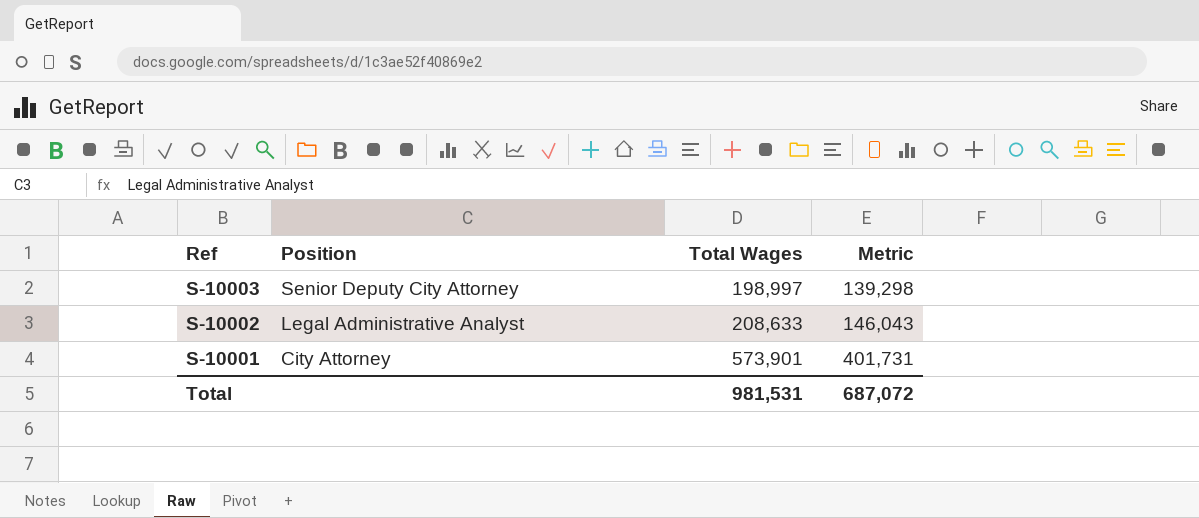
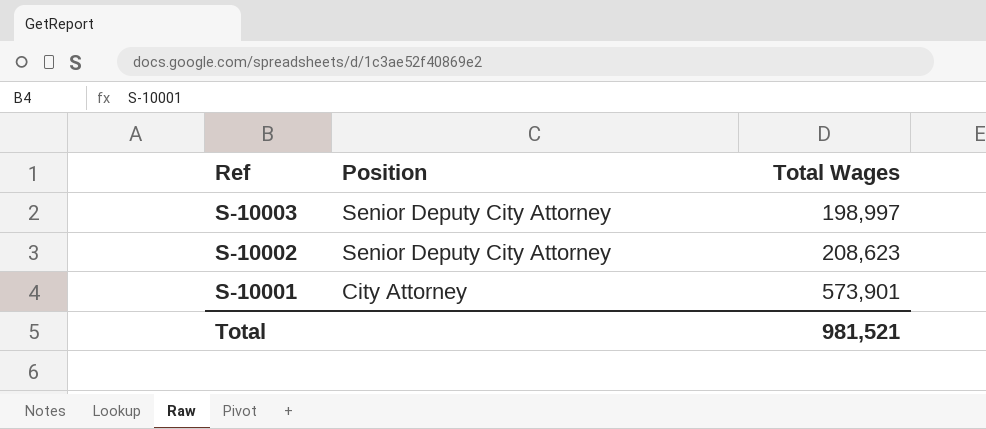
column Metric | formula: [Total Wages] * 0.7 -> none
S-10002 | Position: Legal Administrative Analyst -> Senior Deputy City Attorney
S-10002 | Total Wages: 208,633 -> 208,623
Total | Total Wages: 981,531 -> 981,521

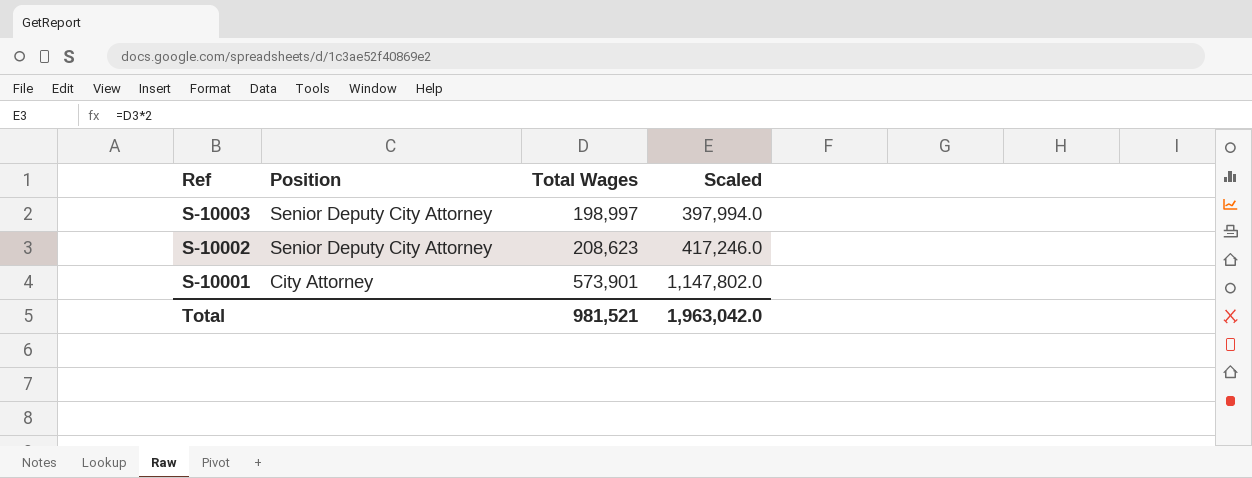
column Scaled | formula: none -> [Total Wages] * 2

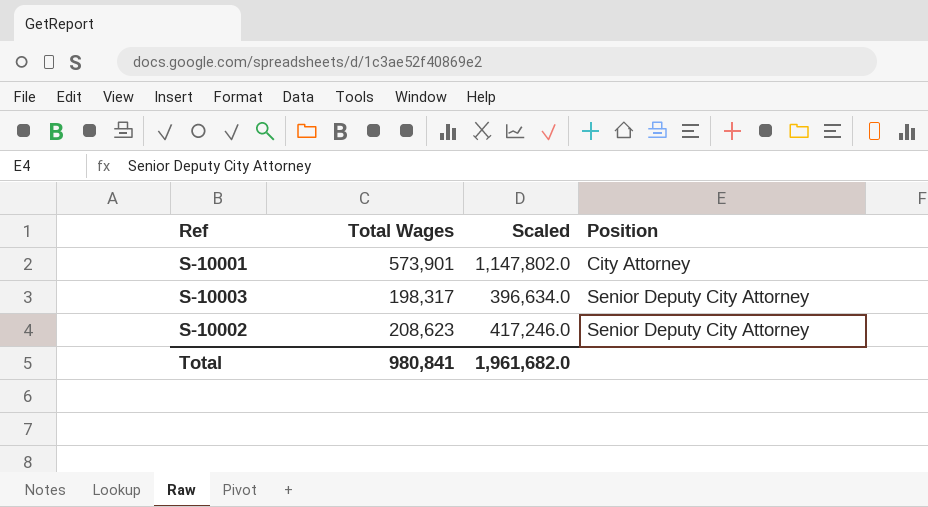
row order: Ref descending -> Position ascending
column Position | position: 2 -> 4
S-10003 | Total Wages: 198,997 -> 198,317
S-10003 | Scaled: 397,994.0 -> 396,634.0
Total | Total Wages: 981,521 -> 980,841
Total | Scaled: 1,963,042.0 -> 1,961,682.0

